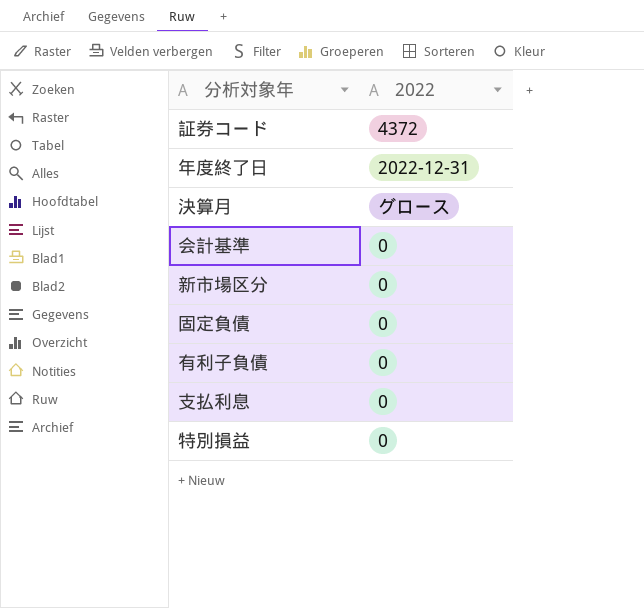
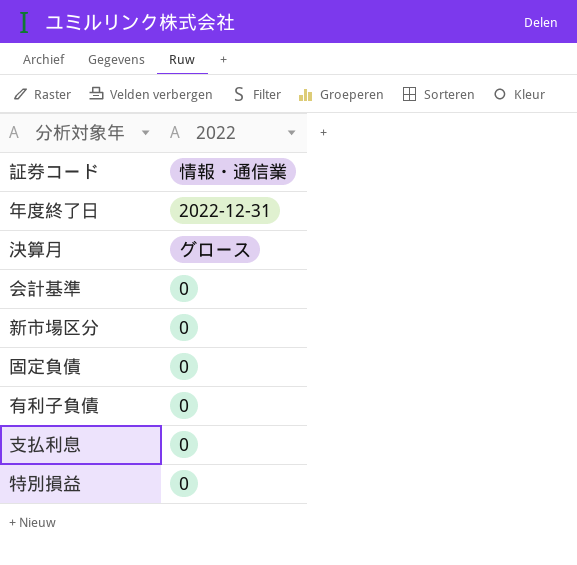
証券コード | 2022: 4372 -> 情報・通信業

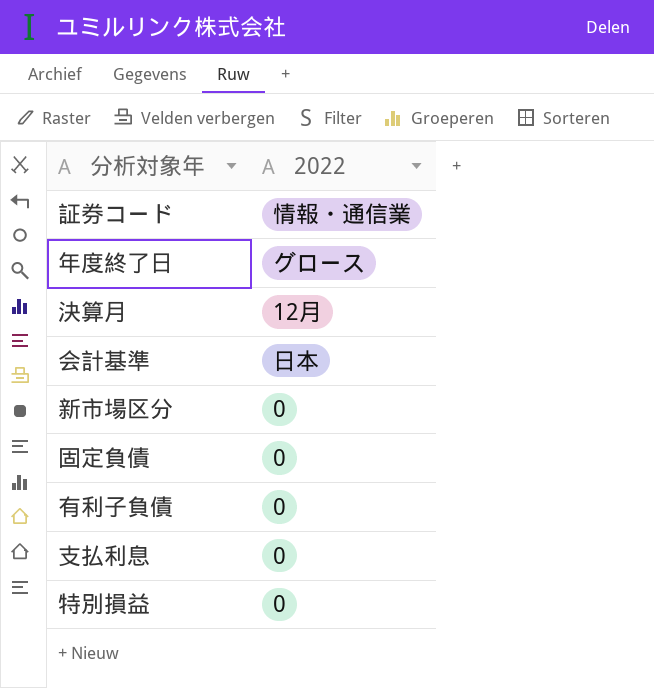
年度終了日 | 2022: 2022-12-31 -> グロース
決算月 | 2022: グロース -> 12月
会計基準 | 2022: 0 -> 日本

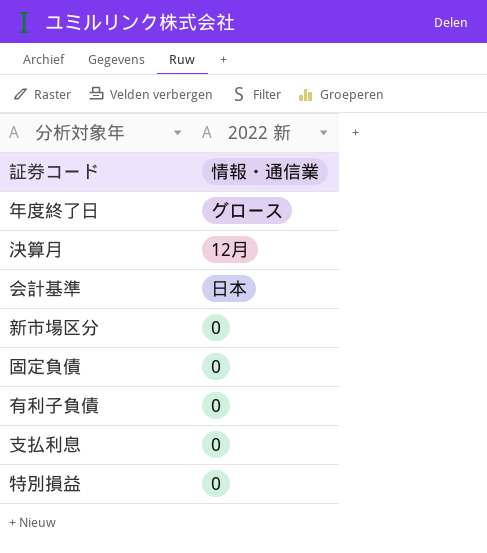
column name: 2022 -> 2022 新

